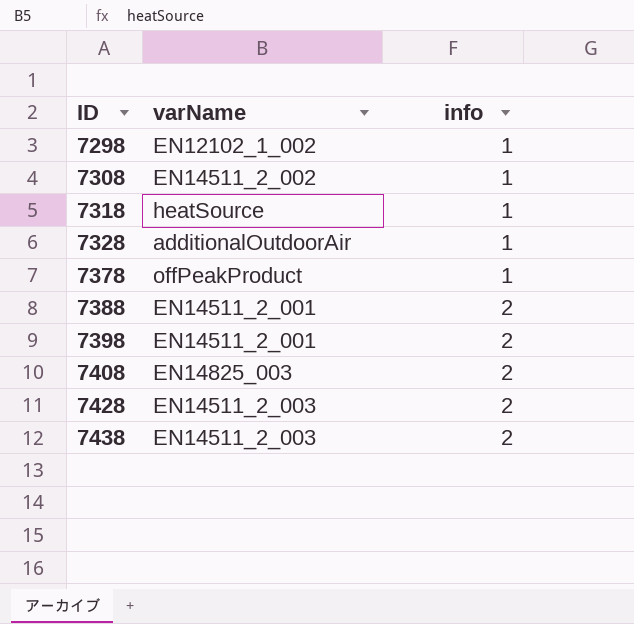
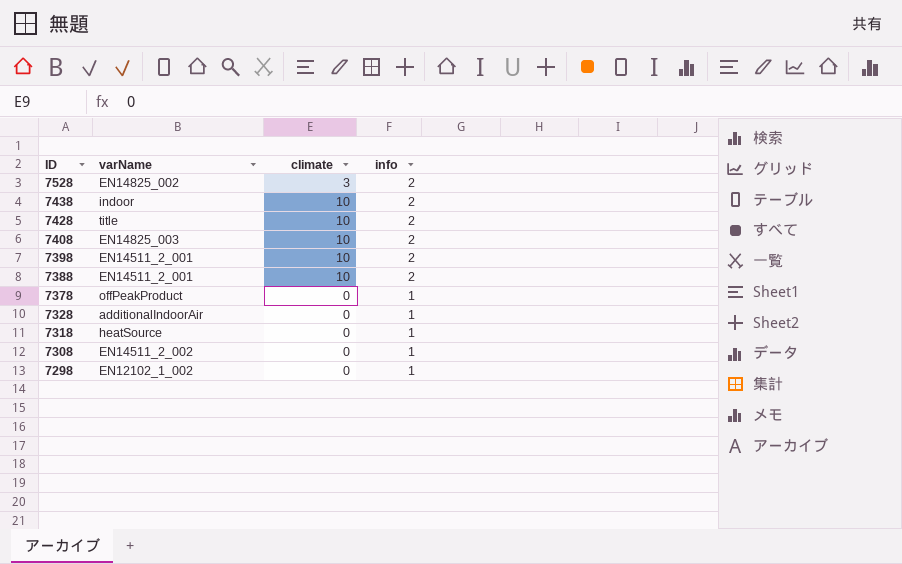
row order: ID ascending -> ID descending
column climate | position: none -> 3
row 7528: none -> EN14825_002 | 3 | 2
7438 | varName: EN14511_2_003 -> indoor
7428 | varName: EN14511_2_003 -> title
7328 | varName: additionalOutdoorAir -> additionalIndoorAir

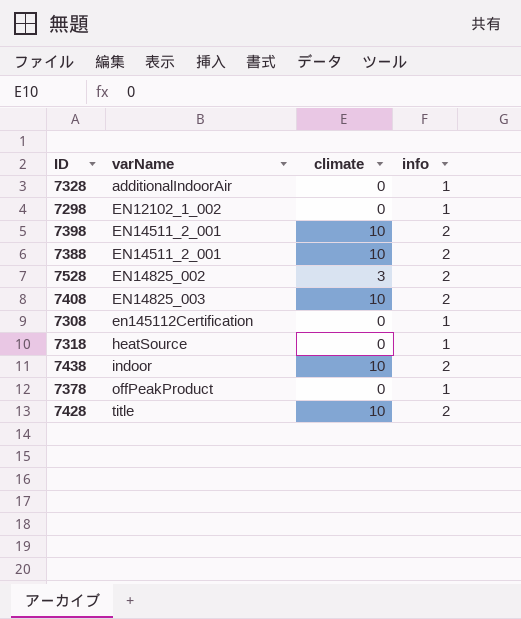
row order: ID descending -> varName ascending
7308 | varName: EN14511_2_002 -> en145112Certification

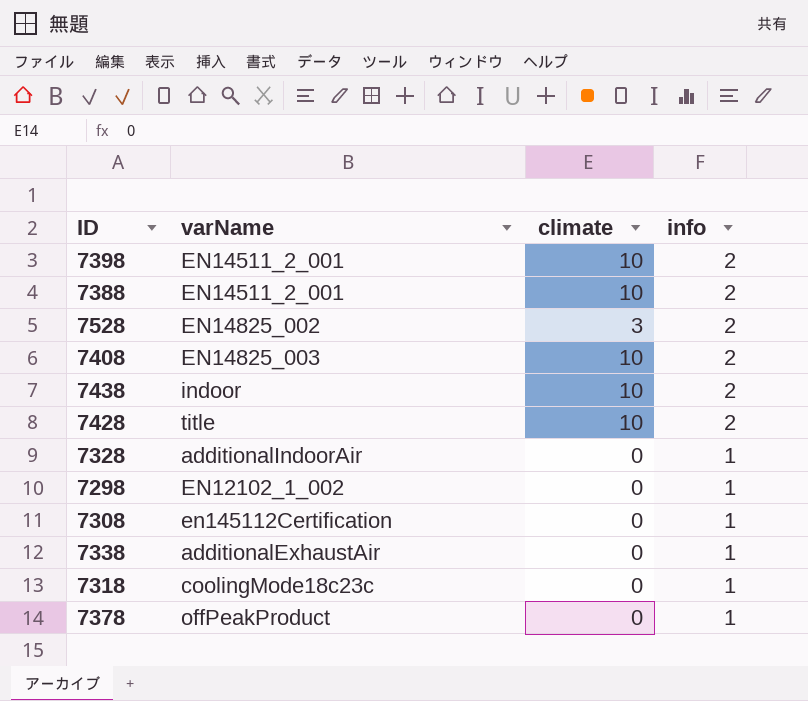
row order: varName ascending -> info descending
row 7338: none -> additionalExhaustAir | 0 | 1
7318 | varName: heatSource -> coolingMode18c23c

